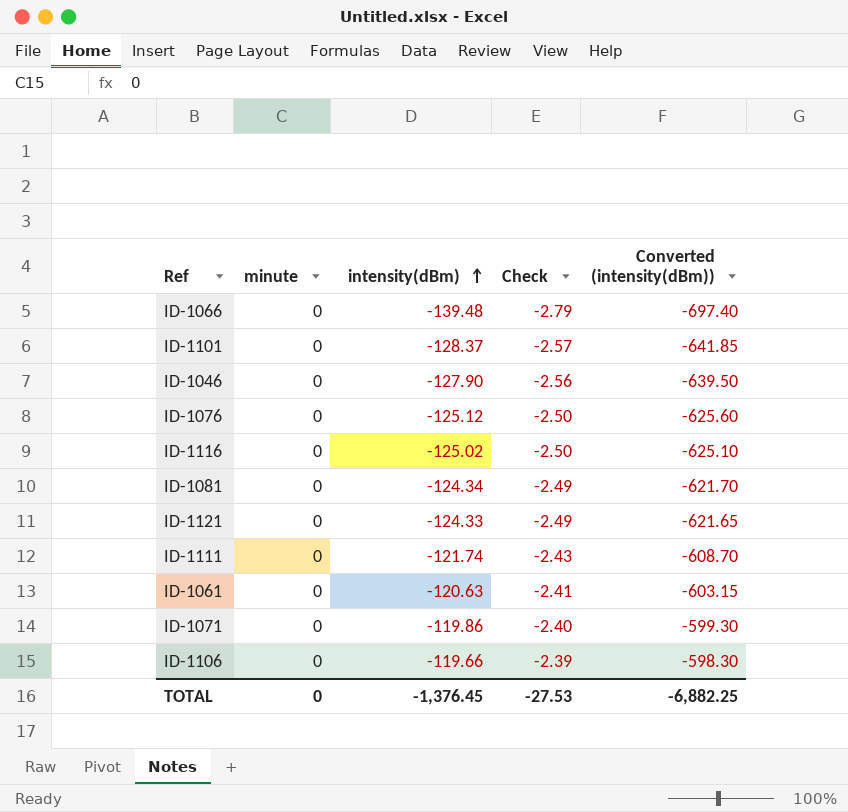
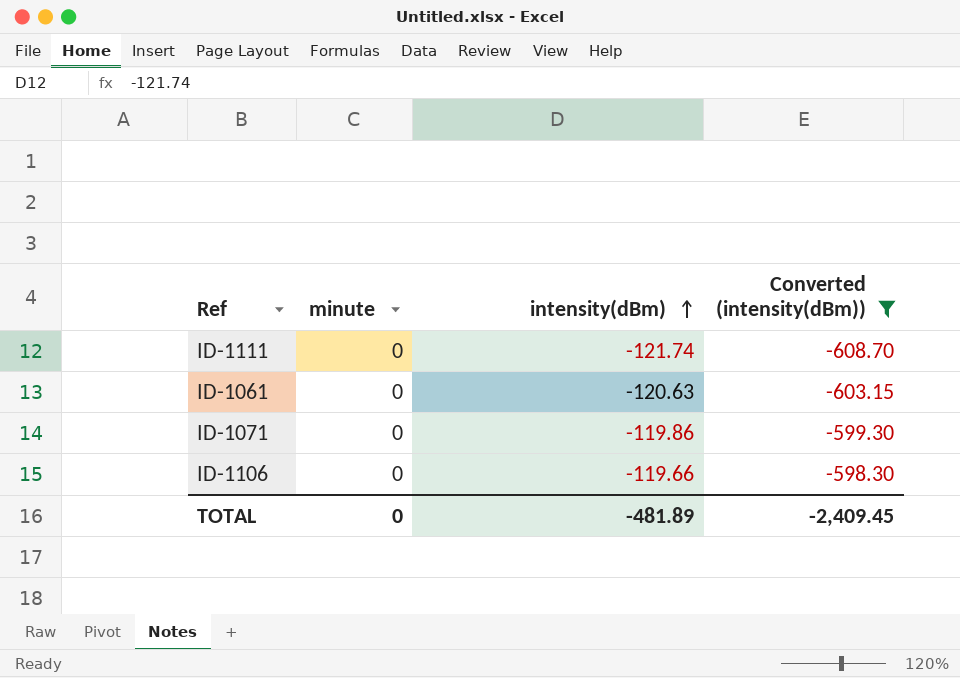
filter: none -> Converted (intensity(dBm)) >= -608.70
column Check | formula: [intensity(dBm)] * 0.02 -> none
TOTAL | intensity(dBm): -1,376.45 -> -481.89
TOTAL | Converted (intensity(dBm)): -6,882.25 -> -2,409.45

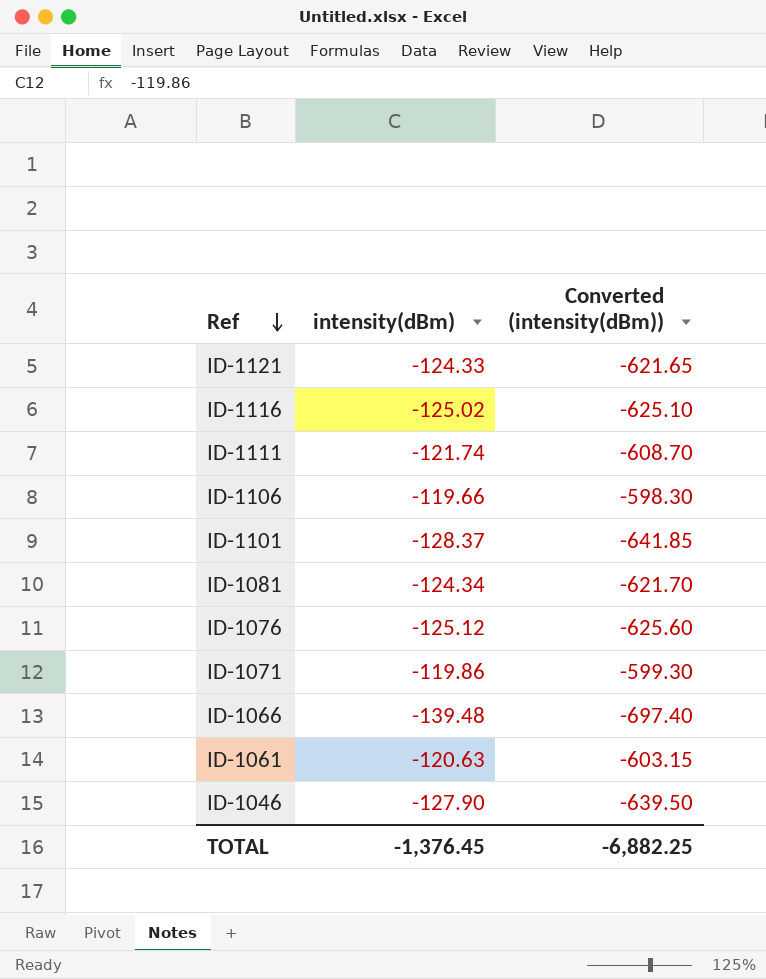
filter: Converted (intensity(dBm)) >= -608.70 -> none
row order: intensity(dBm) ascending -> Ref descending
column minute | position: 2 -> none
TOTAL | intensity(dBm): -481.89 -> -1,376.45
TOTAL | Converted (intensity(dBm)): -2,409.45 -> -6,882.25

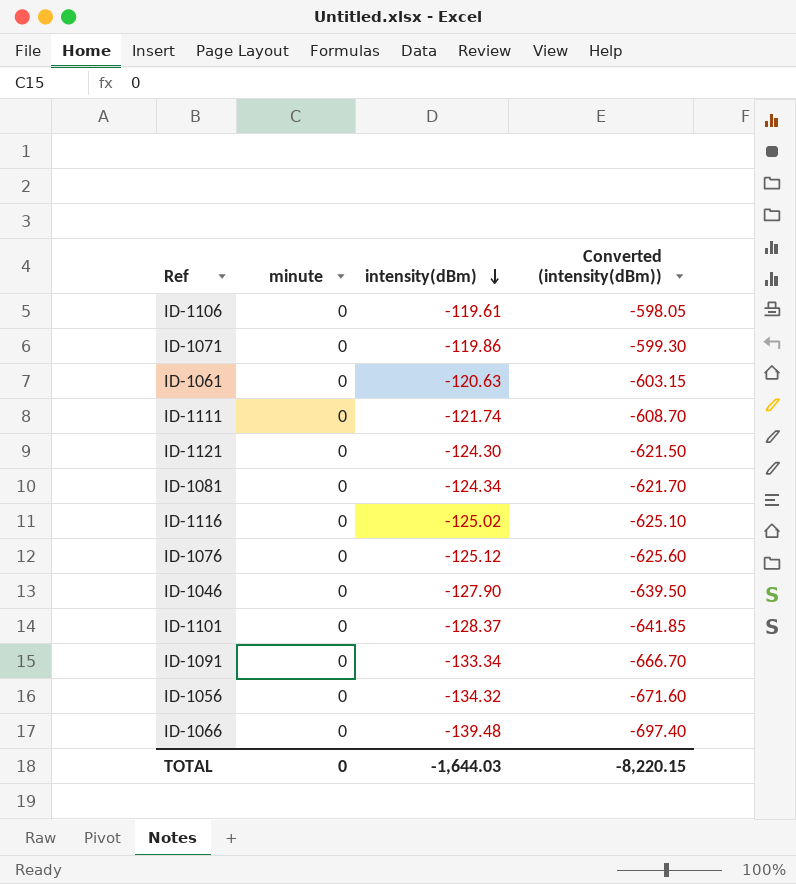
row order: Ref descending -> intensity(dBm) descending
column minute | position: none -> 2
ID-1106 | intensity(dBm): -119.66 -> -119.61
ID-1106 | Converted (intensity(dBm)): -598.30 -> -598.05
ID-1121 | intensity(dBm): -124.33 -> -124.30
ID-1121 | Converted (intensity(dBm)): -621.65 -> -621.50
row ID-1091: none -> 0 | -133.34 | -666.70
row ID-1056: none -> 0 | -134.32 | -671.60
TOTAL | intensity(dBm): -1,376.45 -> -1,644.03
TOTAL | Converted (intensity(dBm)): -6,882.25 -> -8,220.15

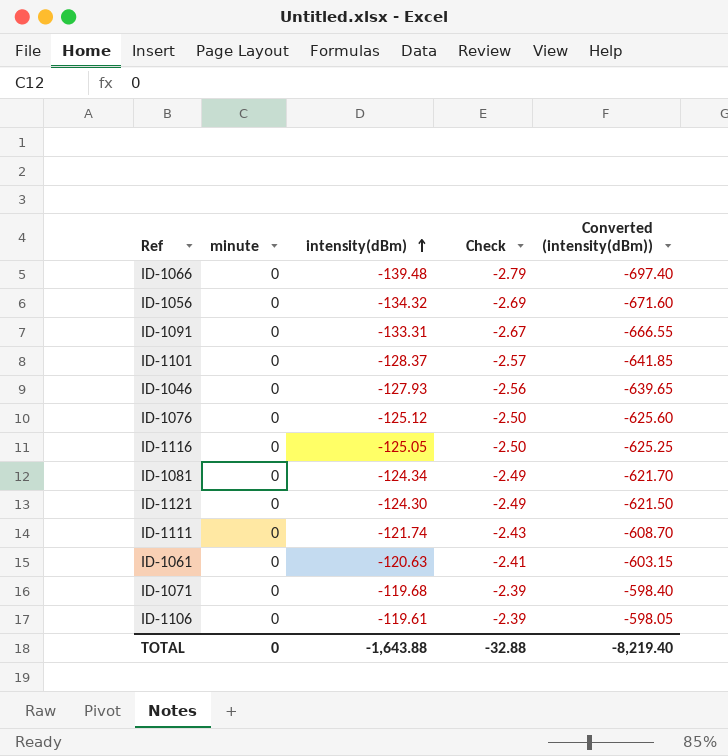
row order: intensity(dBm) descending -> intensity(dBm) ascending
column Check | formula: none -> [intensity(dBm)] * 0.02
ID-1091 | intensity(dBm): -133.34 -> -133.31
ID-1091 | Converted (intensity(dBm)): -666.70 -> -666.55
ID-1046 | intensity(dBm): -127.90 -> -127.93
ID-1046 | Converted (intensity(dBm)): -639.50 -> -639.65
ID-1116 | intensity(dBm): -125.02 -> -125.05
ID-1116 | Converted (intensity(dBm)): -625.10 -> -625.25
ID-1071 | intensity(dBm): -119.86 -> -119.68
ID-1071 | Converted (intensity(dBm)): -599.30 -> -598.40
TOTAL | intensity(dBm): -1,644.03 -> -1,643.88
TOTAL | Converted (intensity(dBm)): -8,220.15 -> -8,219.40

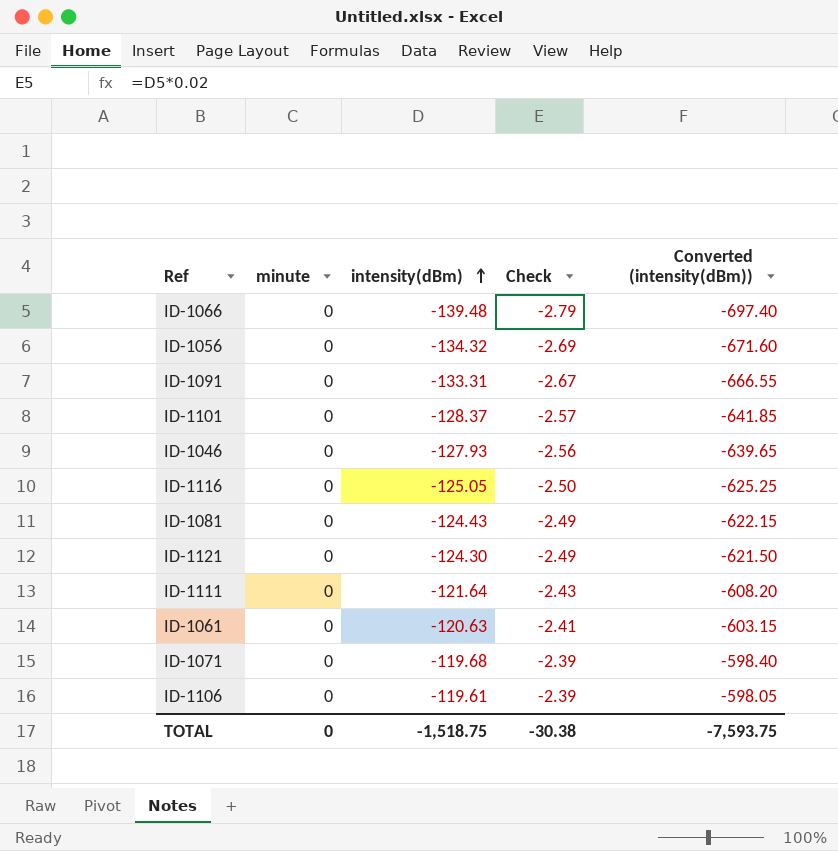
row ID-1076: 0 | -125.12 | -2.50 | -625.60 -> none
ID-1081 | intensity(dBm): -124.34 -> -124.43
ID-1081 | Converted (intensity(dBm)): -621.70 -> -622.15
ID-1111 | intensity(dBm): -121.74 -> -121.64
ID-1111 | Converted (intensity(dBm)): -608.70 -> -608.20
TOTAL | intensity(dBm): -1,643.88 -> -1,518.75
TOTAL | Check: -32.88 -> -30.38
TOTAL | Converted (intensity(dBm)): -8,219.40 -> -7,593.75

